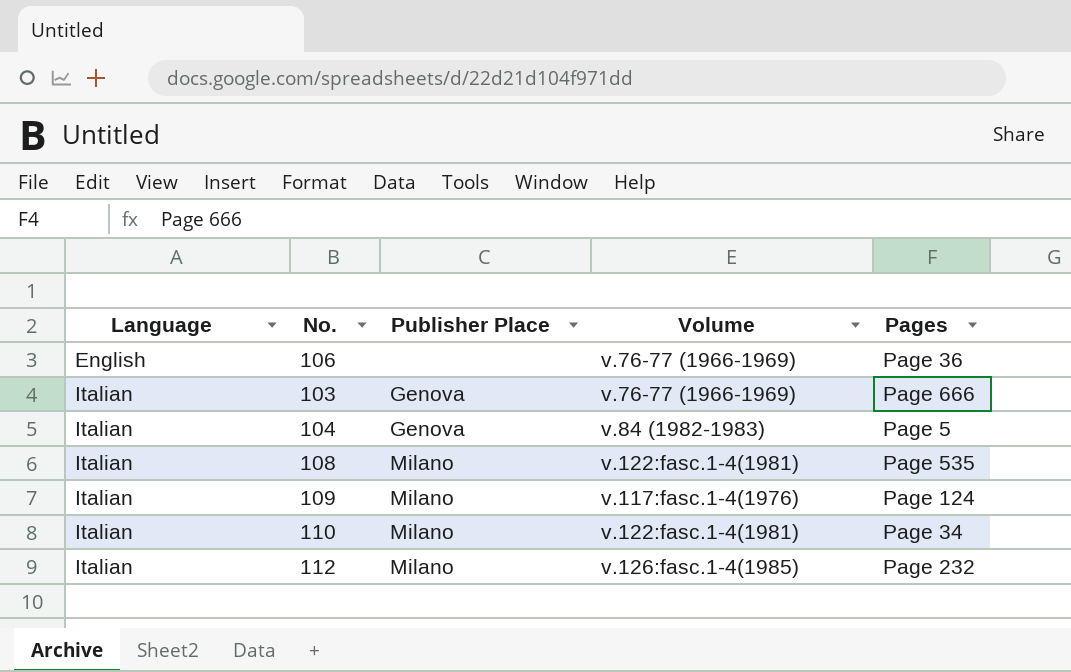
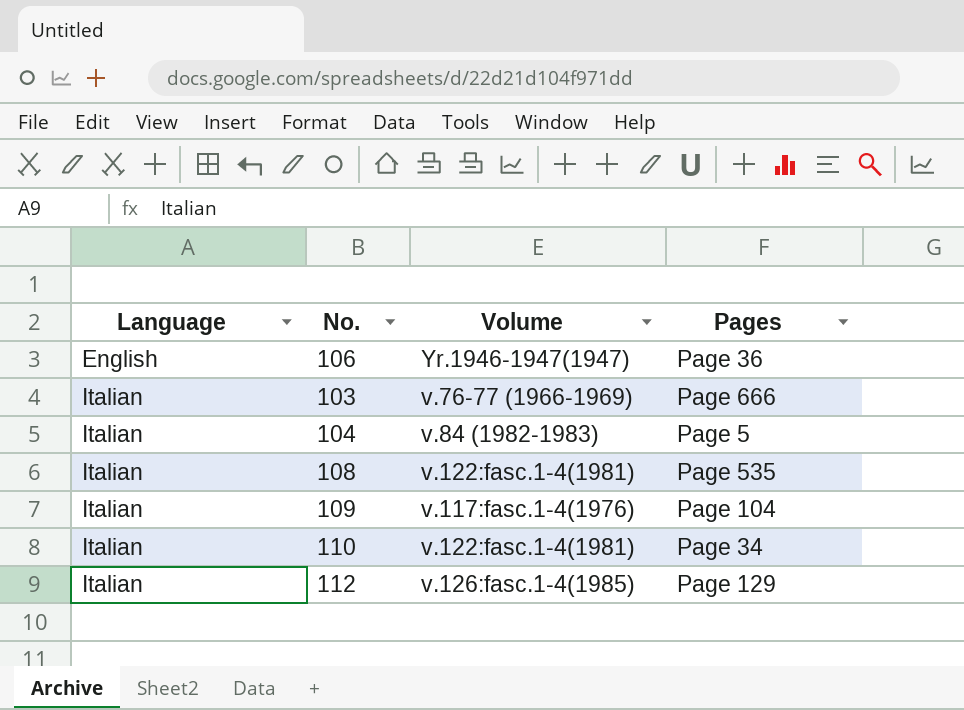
column Publisher Place | position: 3 -> none
106 | Volume: v.76-77 (1966-1969) -> Yr.1946-1947(1947)
109 | Pages: Page 124 -> Page 104
112 | Pages: Page 232 -> Page 129

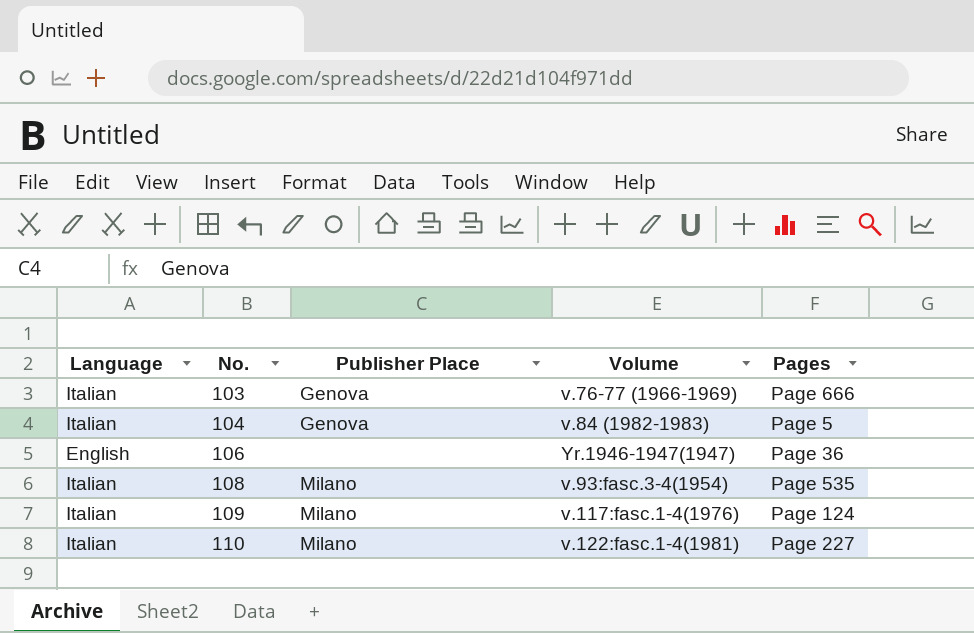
row order: Language ascending -> No. ascending
column Publisher Place | position: none -> 3
row 112: Italian | v.126:fasc.1-4(1985) | Page 129 -> none
108 | Volume: v.122:fasc.1-4(1981) -> v.93:fasc.3-4(1954)
109 | Pages: Page 104 -> Page 124
110 | Pages: Page 34 -> Page 227

